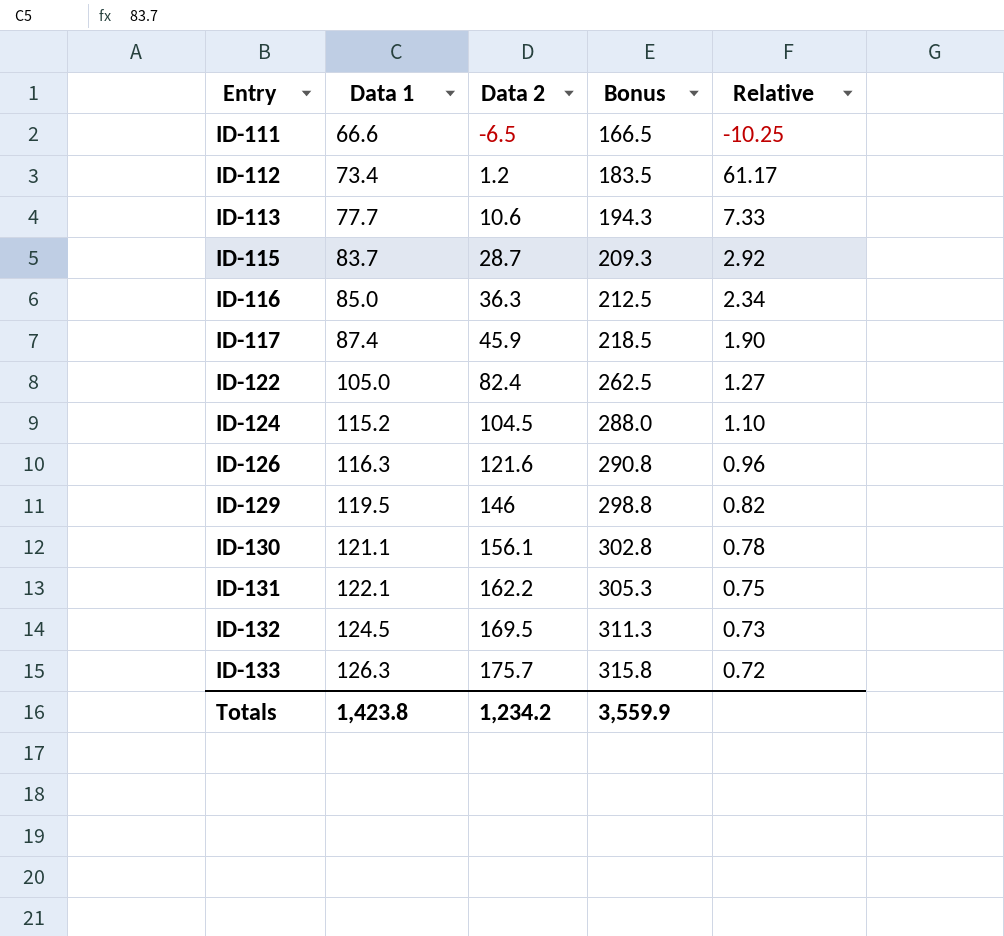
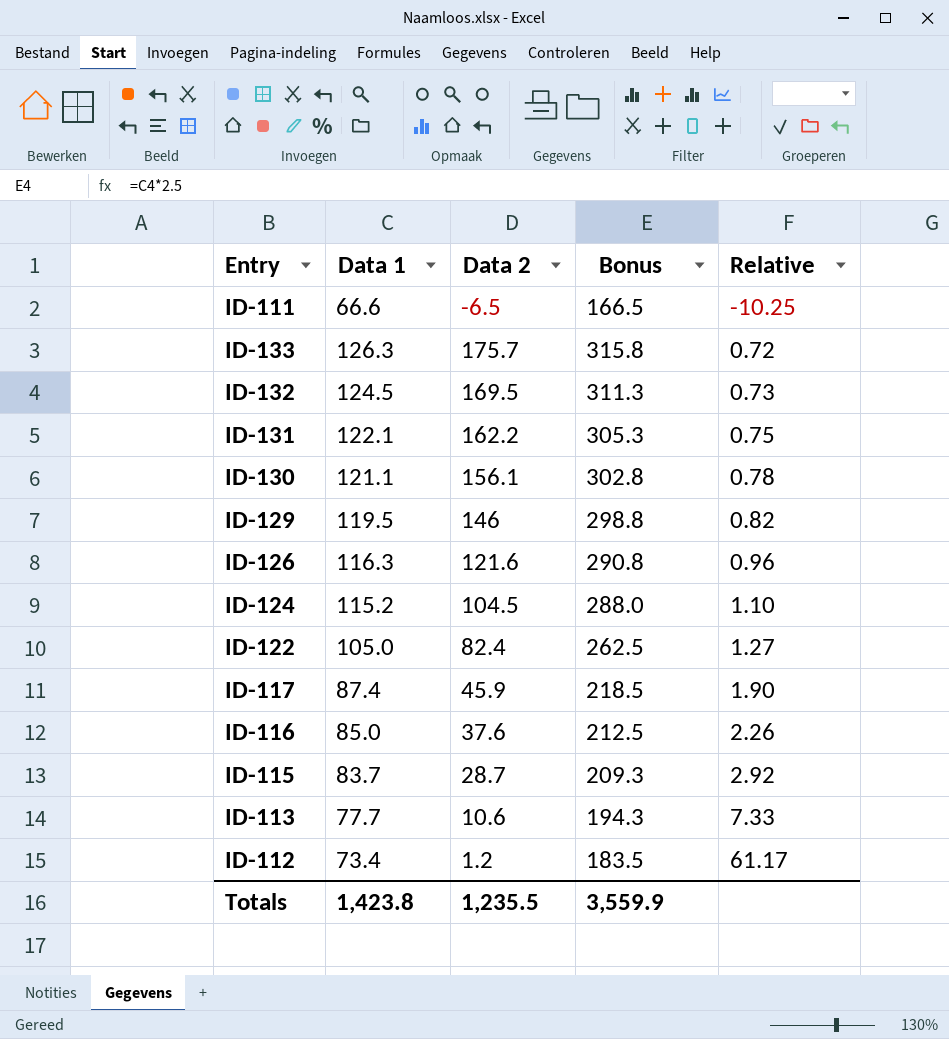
row order: Entry ascending -> Relative ascending
ID-116 | Data 2: 36.3 -> 37.6
ID-116 | Relative: 2.34 -> 2.26
Totals | Data 2: 1,234.2 -> 1,235.5

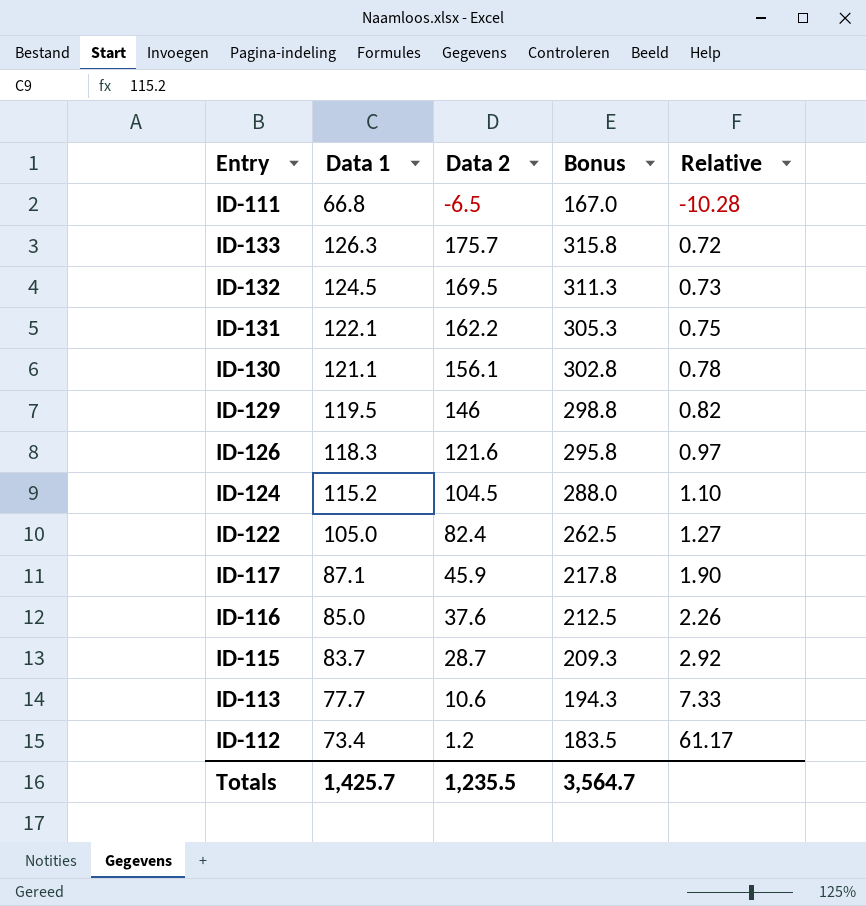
ID-111 | Data 1: 66.6 -> 66.8
ID-111 | Bonus: 166.5 -> 167.0
ID-111 | Relative: -10.25 -> -10.28
ID-126 | Data 1: 116.3 -> 118.3
ID-126 | Bonus: 290.8 -> 295.8
ID-126 | Relative: 0.96 -> 0.97
ID-117 | Data 1: 87.4 -> 87.1
ID-117 | Bonus: 218.5 -> 217.8
Totals | Data 1: 1,423.8 -> 1,425.7
Totals | Bonus: 3,559.9 -> 3,564.7

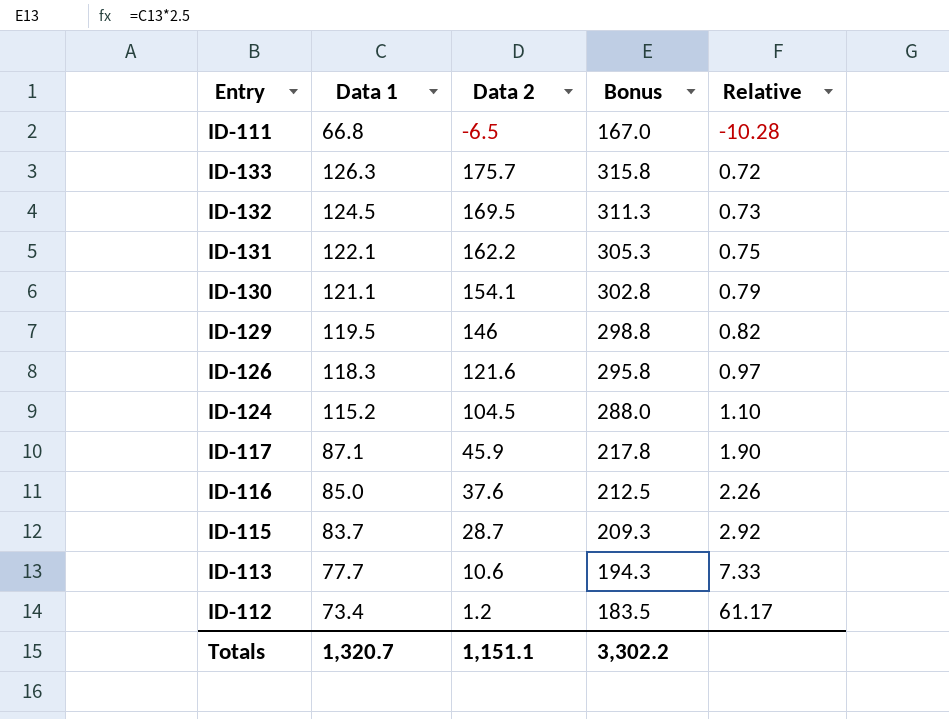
row ID-122: 105.0 | 82.4 | 262.5 | 1.27 -> none
ID-130 | Data 2: 156.1 -> 154.1
ID-130 | Relative: 0.78 -> 0.79
Totals | Data 1: 1,425.7 -> 1,320.7
Totals | Data 2: 1,235.5 -> 1,151.1
Totals | Bonus: 3,564.7 -> 3,302.2

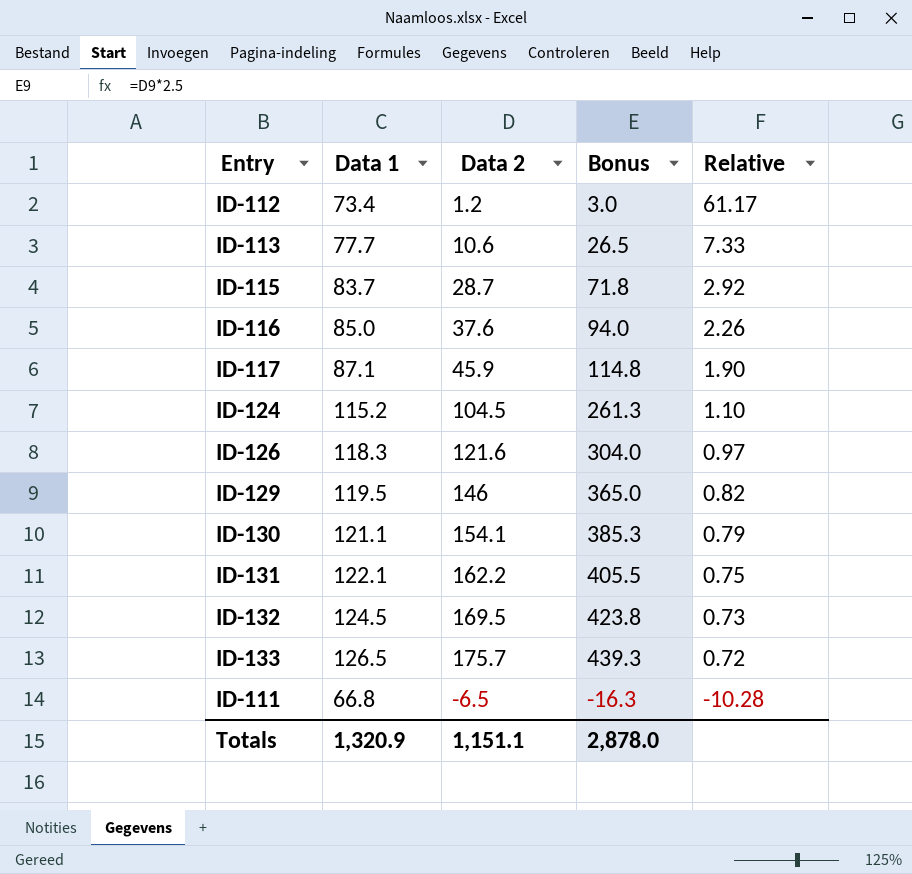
row order: Relative ascending -> Relative descending
column Bonus | formula: [Data 1] * 2.5 -> [Data 2] * 2.5
ID-133 | Data 1: 126.3 -> 126.5
Totals | Data 1: 1,320.7 -> 1,320.9
Totals | Bonus: 3,302.2 -> 2,878.0

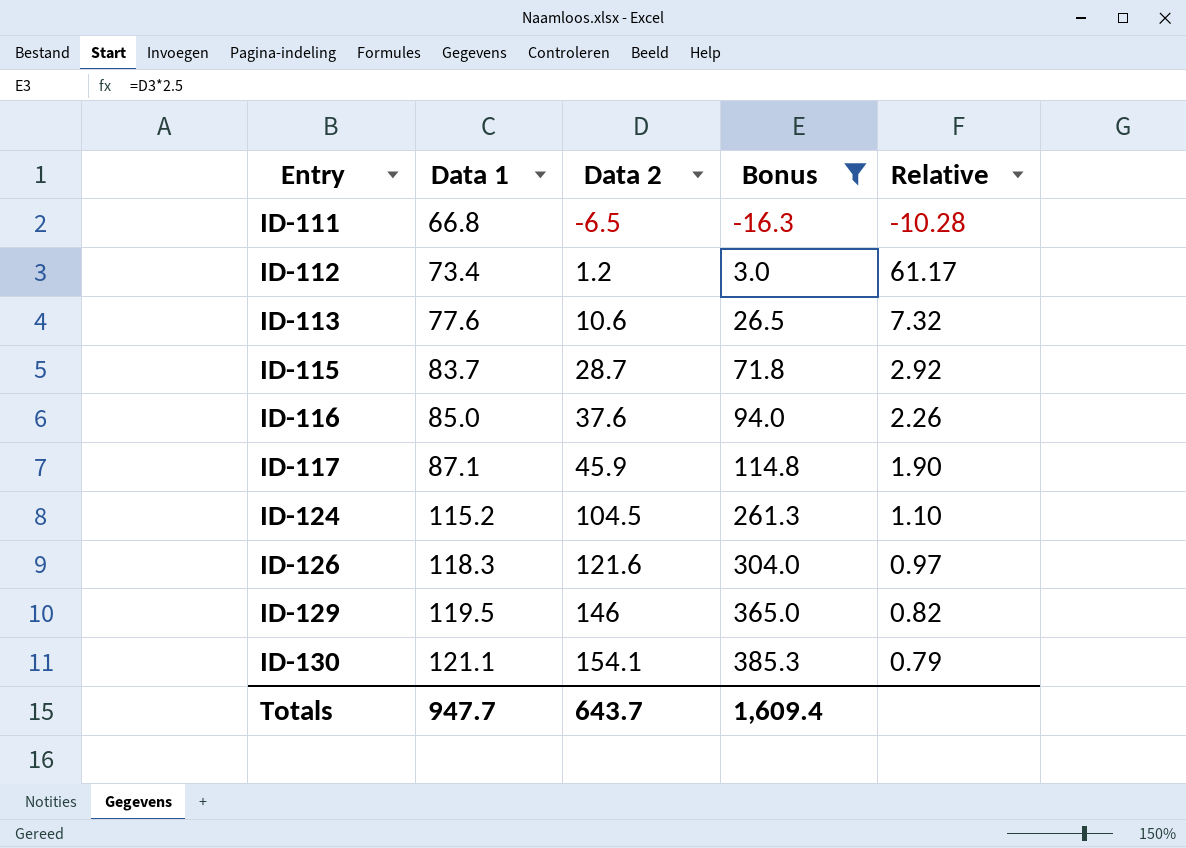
filter: none -> Bonus <= 385.3
row order: Relative descending -> Entry ascending
ID-113 | Data 1: 77.7 -> 77.6
ID-113 | Relative: 7.33 -> 7.32
Totals | Data 1: 1,320.9 -> 947.7
Totals | Data 2: 1,151.1 -> 643.7
Totals | Bonus: 2,878.0 -> 1,609.4

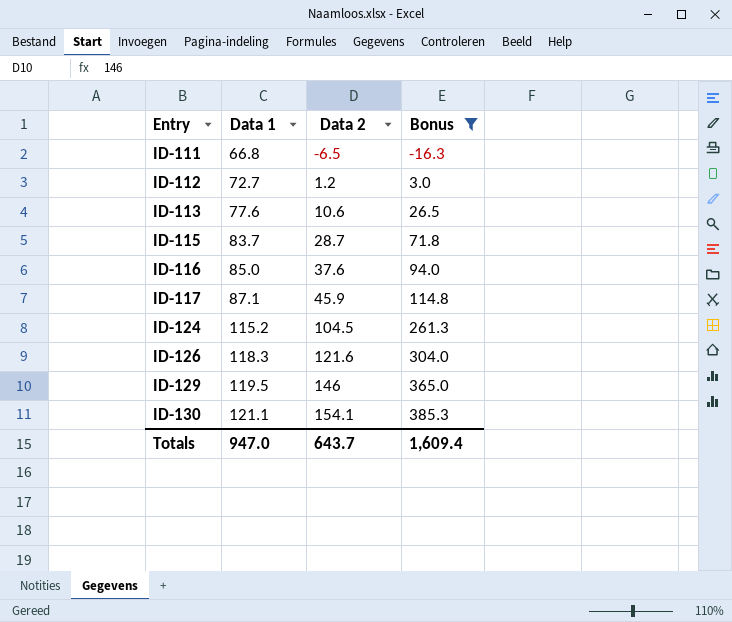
column Relative | formula: [Data 1] / [Data 2] -> none
ID-112 | Data 1: 73.4 -> 72.7
Totals | Data 1: 947.7 -> 947.0

